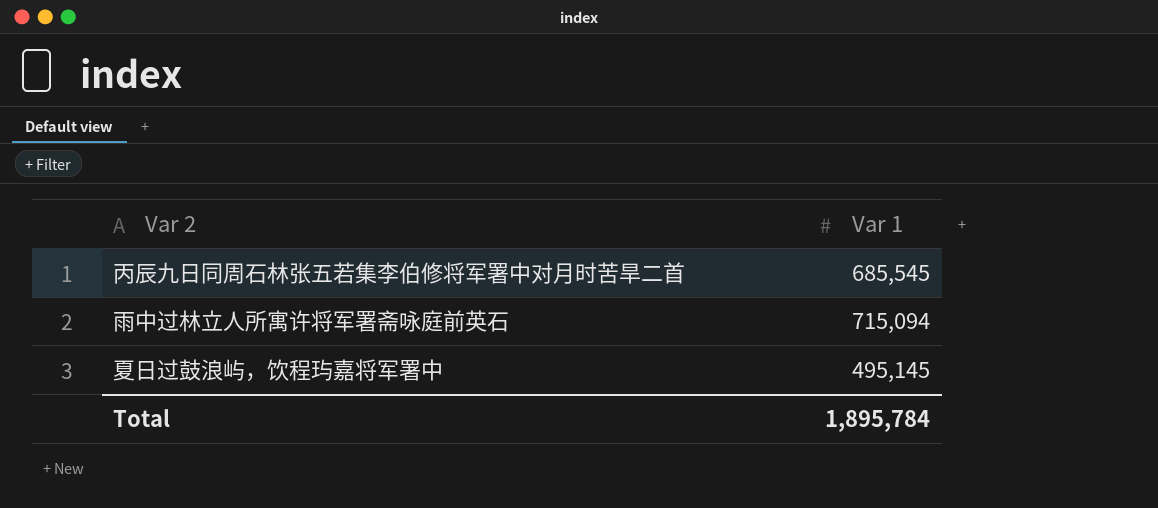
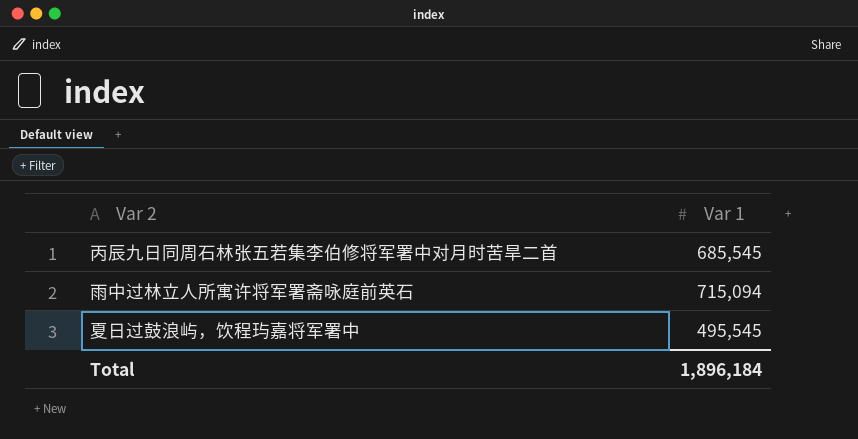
夏日过鼓浪屿，饮程玙嘉将军署中 | Var 1: 495,145 -> 495,545
Total | Var 1: 1,895,784 -> 1,896,184

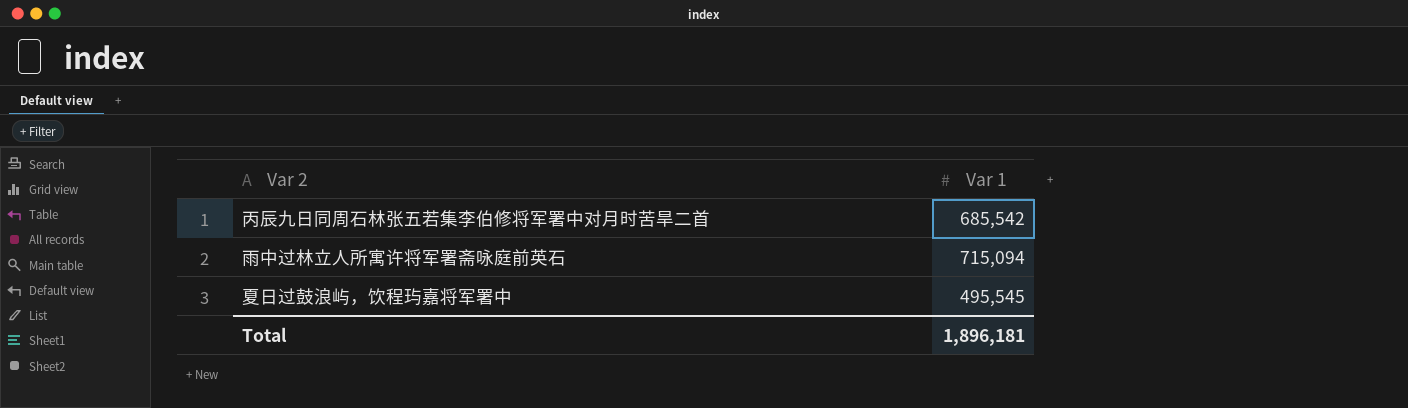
丙辰九日同周石林张五若集李伯修将军署中对月时苦旱二首 | Var 1: 685,545 -> 685,542
Total | Var 1: 1,896,184 -> 1,896,181

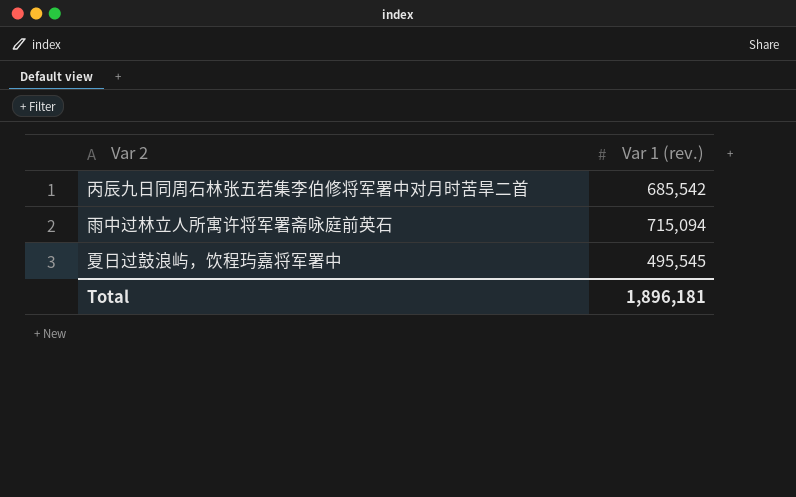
column name: Var 1 -> Var 1 (rev.)

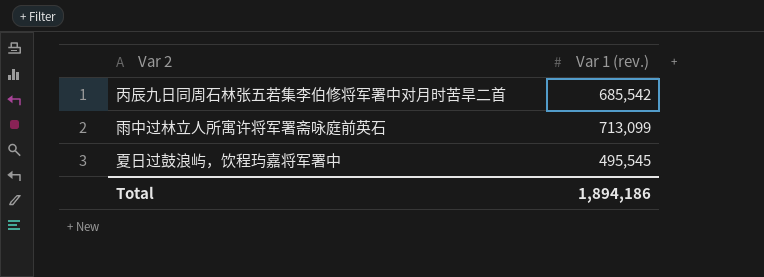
雨中过林立人所寓许将军署斋咏庭前英石 | Var 1 (rev.): 715,094 -> 713,099
Total | Var 1 (rev.): 1,896,181 -> 1,894,186

